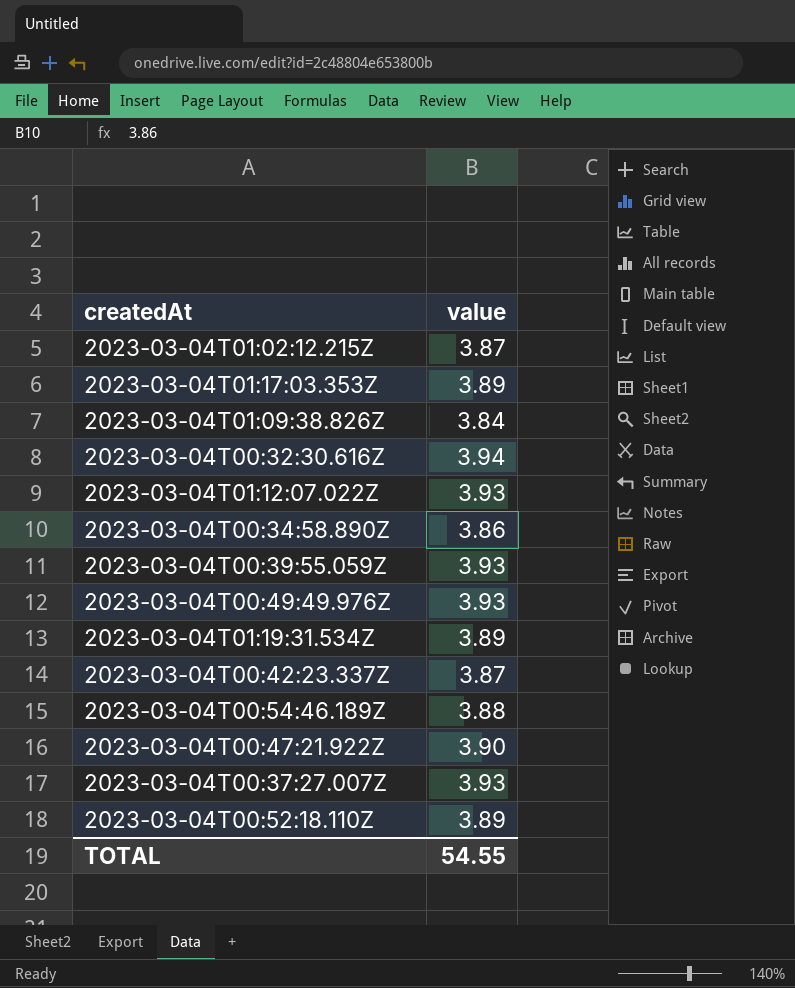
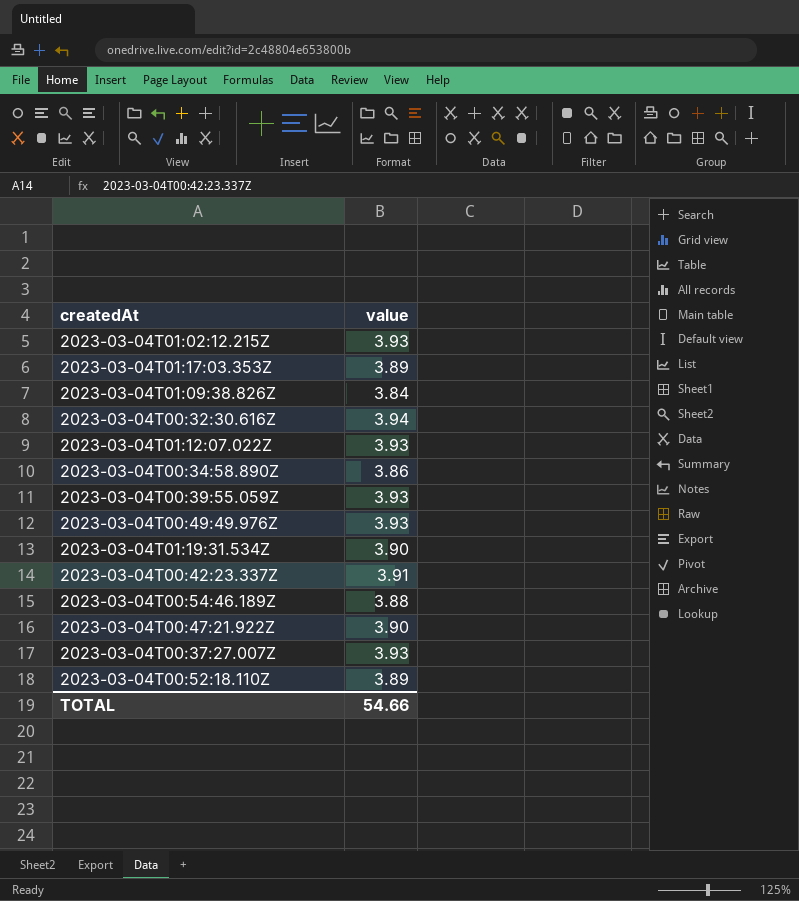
2023-03-04T01:02:12.215Z | value: 3.87 -> 3.93
2023-03-04T01:19:31.534Z | value: 3.89 -> 3.90
2023-03-04T00:42:23.337Z | value: 3.87 -> 3.91
TOTAL | value: 54.55 -> 54.66

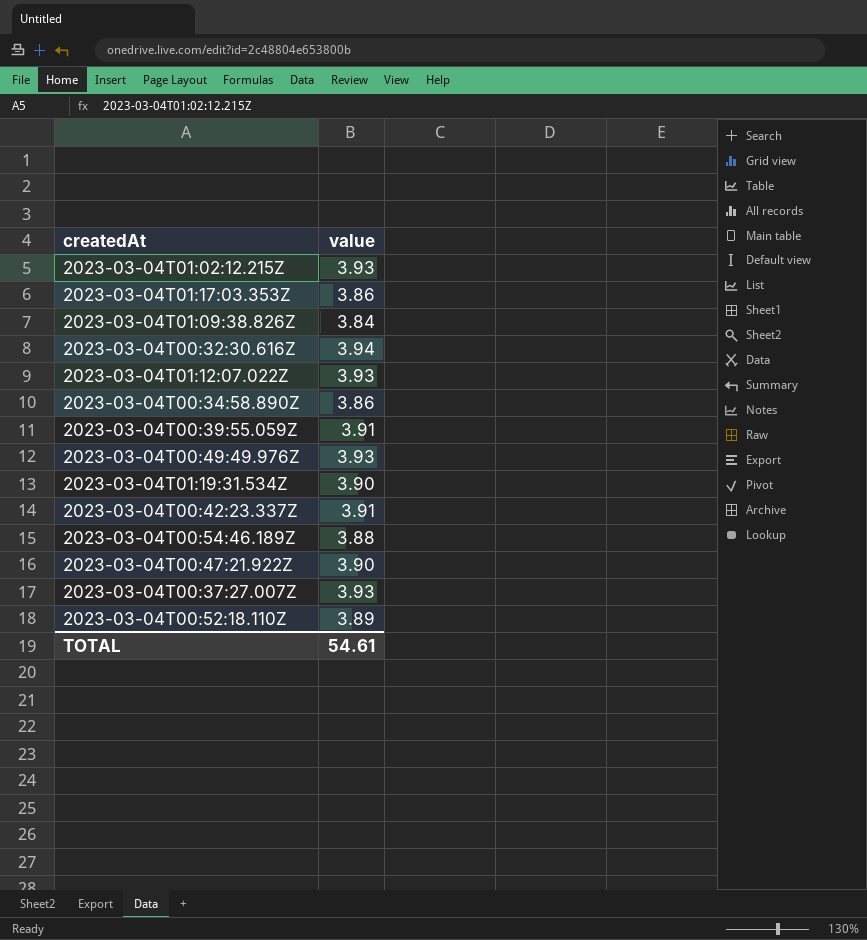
2023-03-04T01:17:03.353Z | value: 3.89 -> 3.86
2023-03-04T00:39:55.059Z | value: 3.93 -> 3.91
TOTAL | value: 54.66 -> 54.61

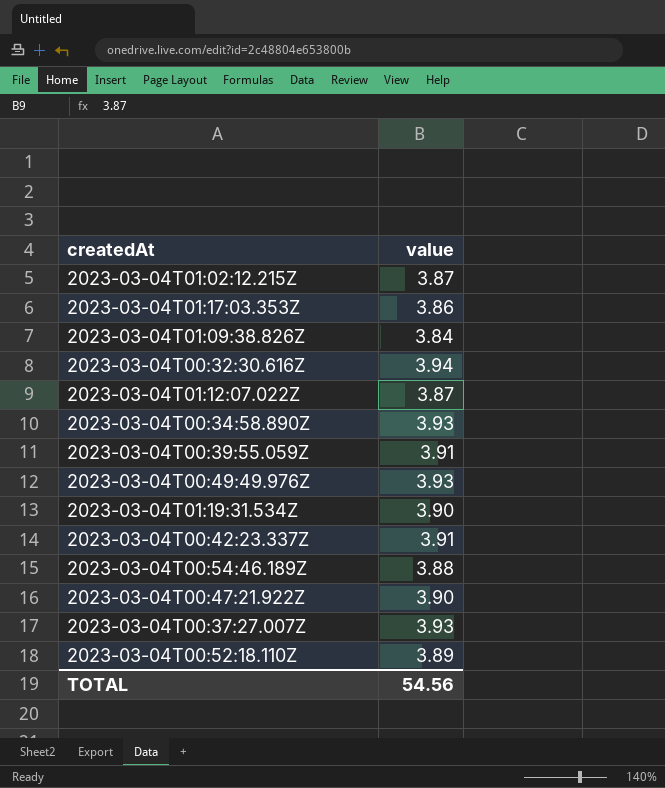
2023-03-04T01:02:12.215Z | value: 3.93 -> 3.87
2023-03-04T01:12:07.022Z | value: 3.93 -> 3.87
2023-03-04T00:34:58.890Z | value: 3.86 -> 3.93
TOTAL | value: 54.61 -> 54.56

